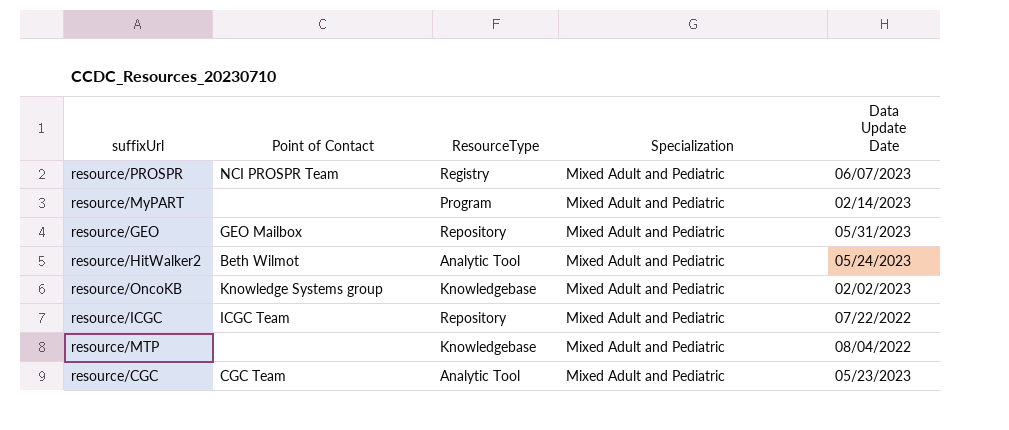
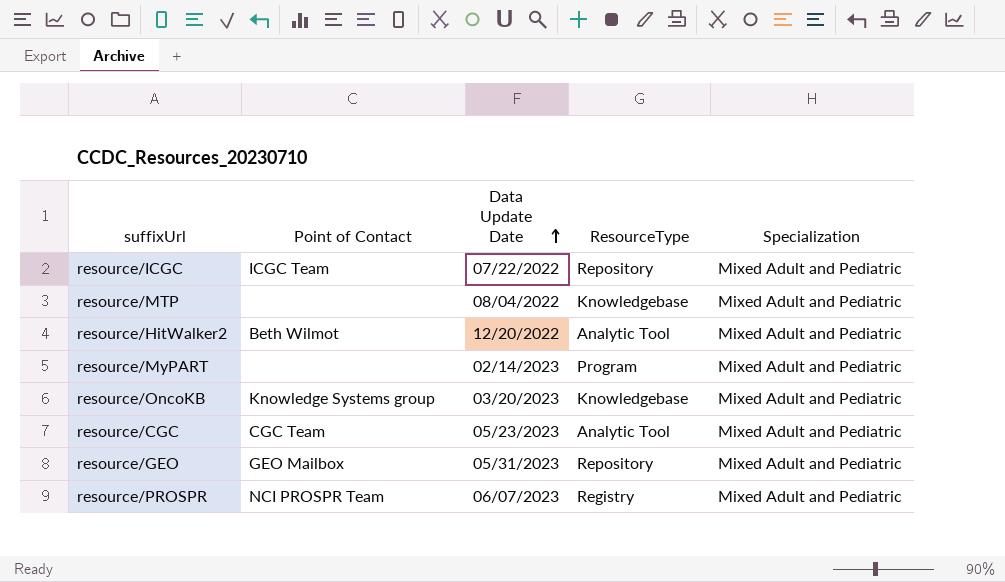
row order: none -> Data Update Date ascending
column Data Update Date | position: 5 -> 3
resource/HitWalker2 | Data Update Date: 05/24/2023 -> 12/20/2022
resource/OncoKB | Data Update Date: 02/02/2023 -> 03/20/2023

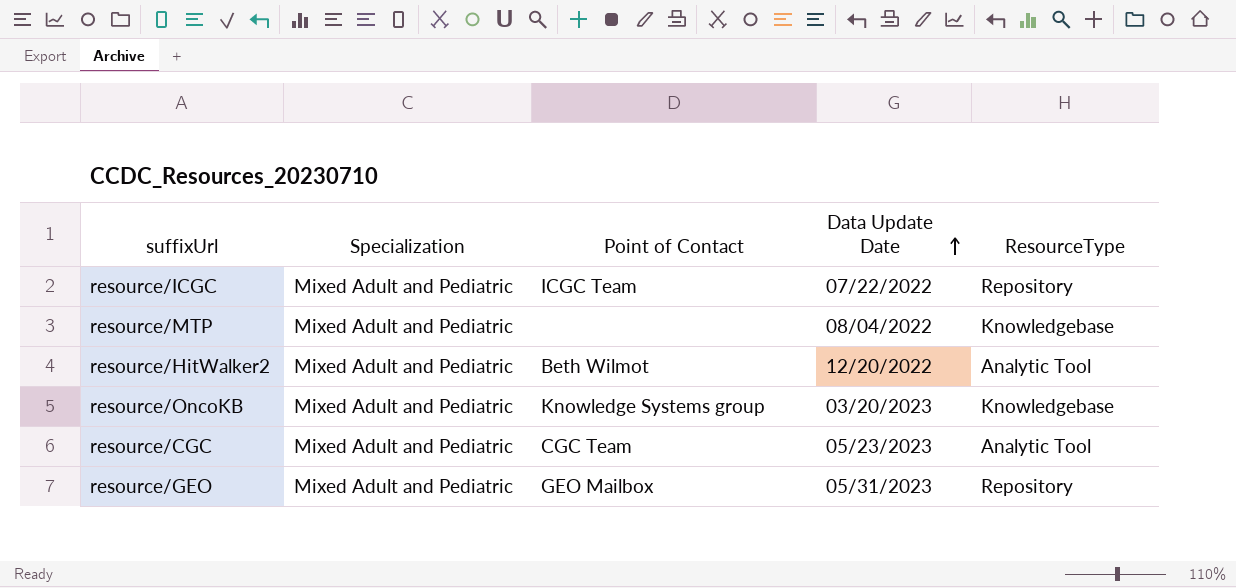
column Specialization | position: 5 -> 2
row resource/MyPART: none | 02/14/2023 | Program | Mixed Adult and Pediatric -> none
row resource/PROSPR: NCI PROSPR Team | 06/07/2023 | Registry | Mixed Adult and Pediatric -> none

